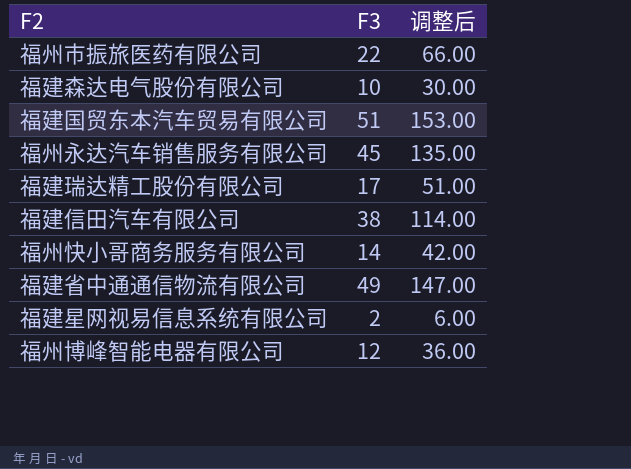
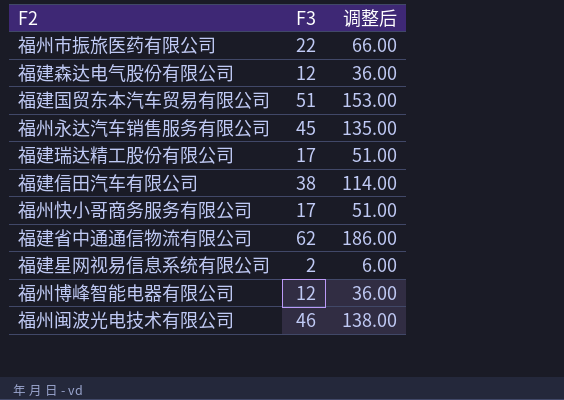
福建森达电气股份有限公司 | F3: 10 -> 12
福建森达电气股份有限公司 | 调整后: 30.00 -> 36.00
福州快小哥商务服务有限公司 | F3: 14 -> 17
福州快小哥商务服务有限公司 | 调整后: 42.00 -> 51.00
福建省中通通信物流有限公司 | F3: 49 -> 62
福建省中通通信物流有限公司 | 调整后: 147.00 -> 186.00
row 福州闽波光电技术有限公司: none -> 46 | 138.00

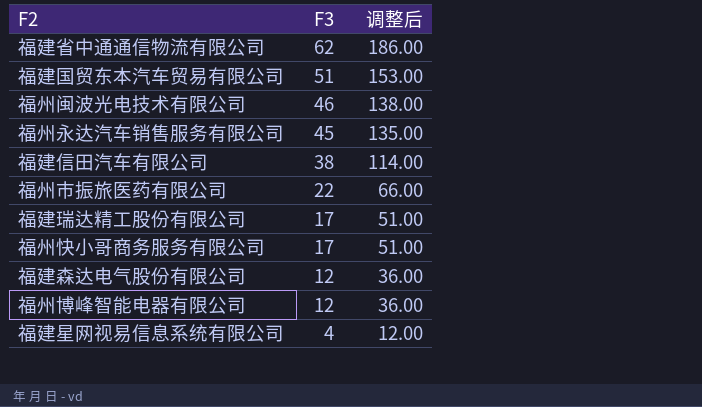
row order: none -> F3 descending
福建星网视易信息系统有限公司 | F3: 2 -> 4
福建星网视易信息系统有限公司 | 调整后: 6.00 -> 12.00

